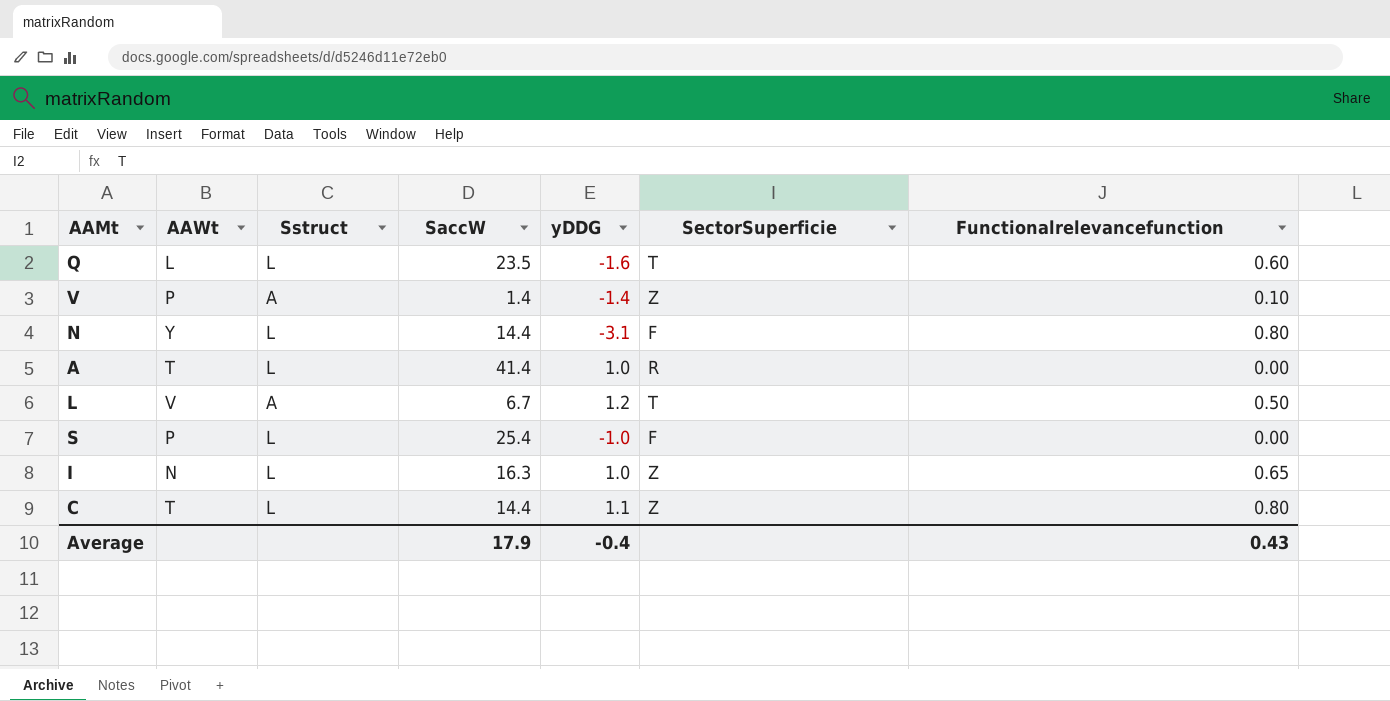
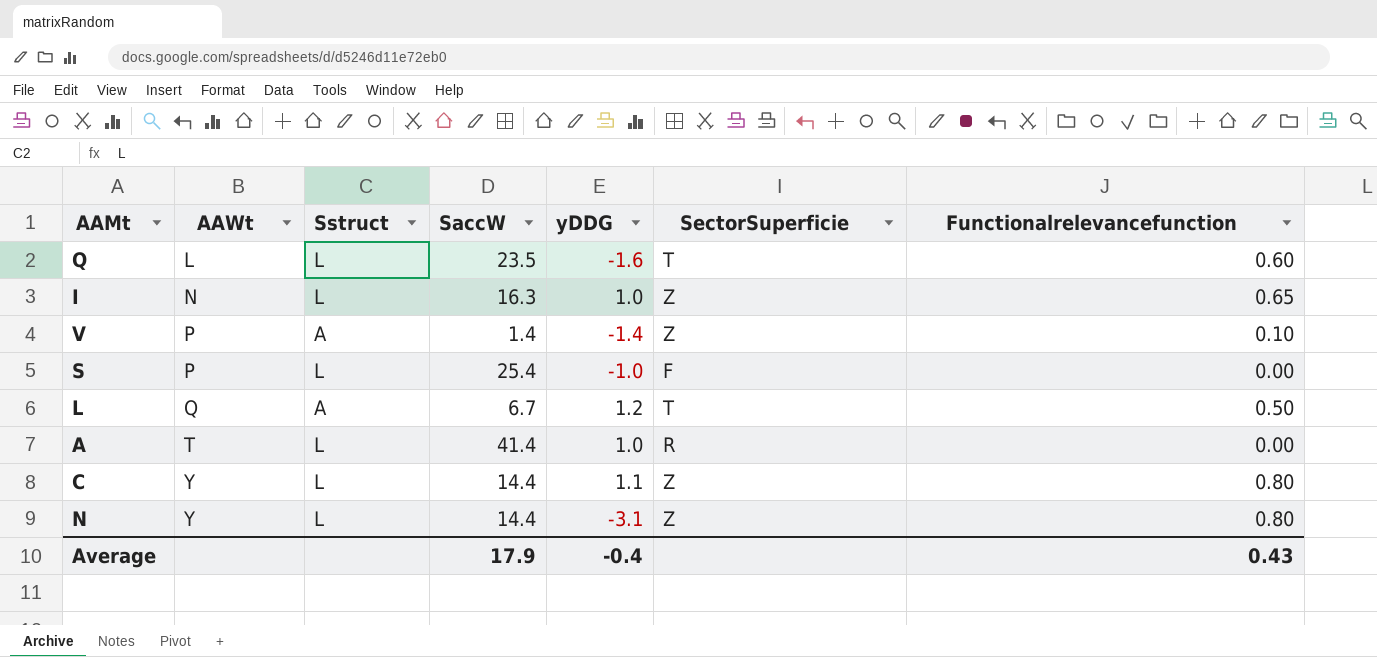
row order: none -> AAWt ascending
L | AAWt: V -> Q
C | AAWt: T -> Y
N | SectorSuperficie: F -> Z

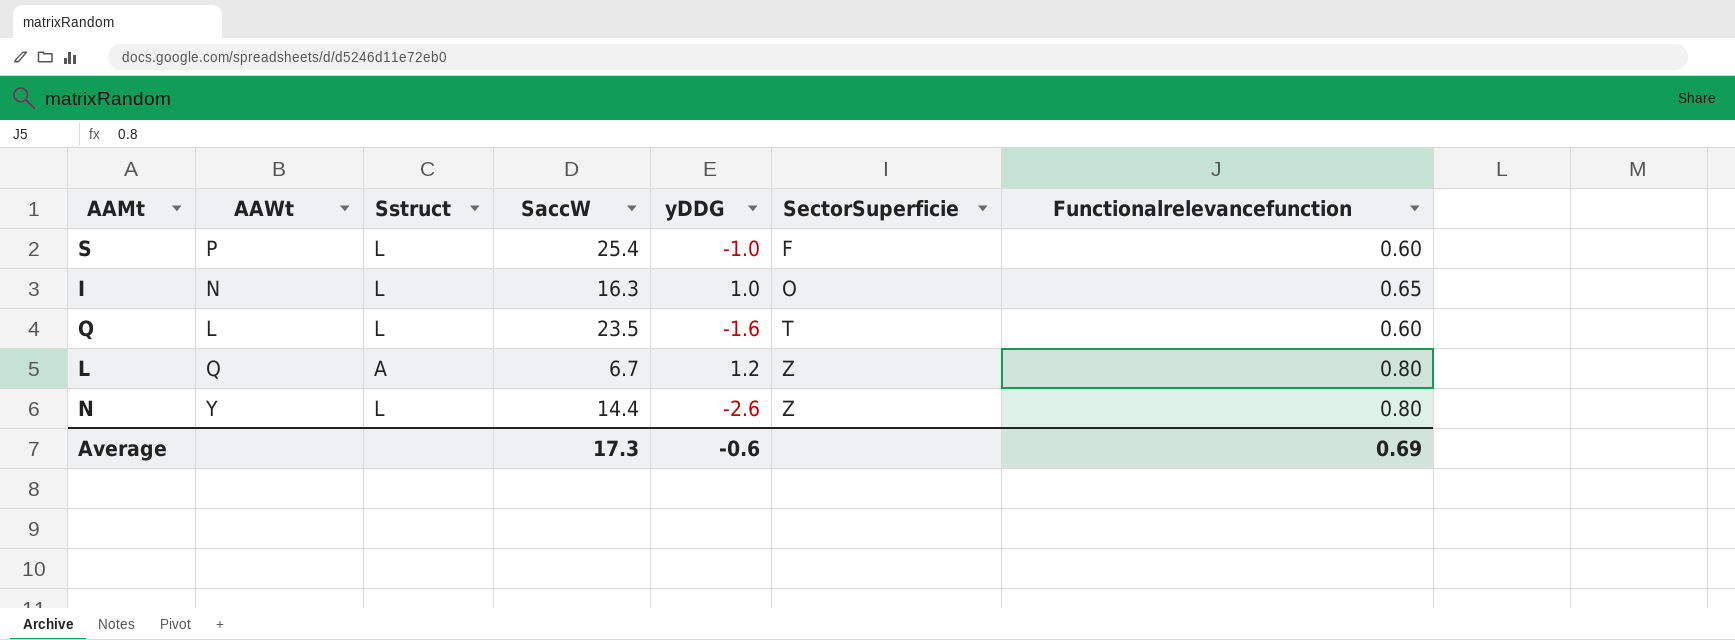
row order: AAWt ascending -> SectorSuperficie ascending
row V: P | A | 1.4 | -1.4 | Z | 0.10 -> none
row A: T | L | 41.4 | 1.0 | R | 0.00 -> none
row C: Y | L | 14.4 | 1.1 | Z | 0.80 -> none
S | Functionalrelevancefunction: 0.00 -> 0.60
I | SectorSuperficie: Z -> O
L | SectorSuperficie: T -> Z
L | Functionalrelevancefunction: 0.50 -> 0.80
N | yDDG: -3.1 -> -2.6
Average | SaccW: 17.9 -> 17.3
Average | yDDG: -0.4 -> -0.6
Average | Functionalrelevancefunction: 0.43 -> 0.69

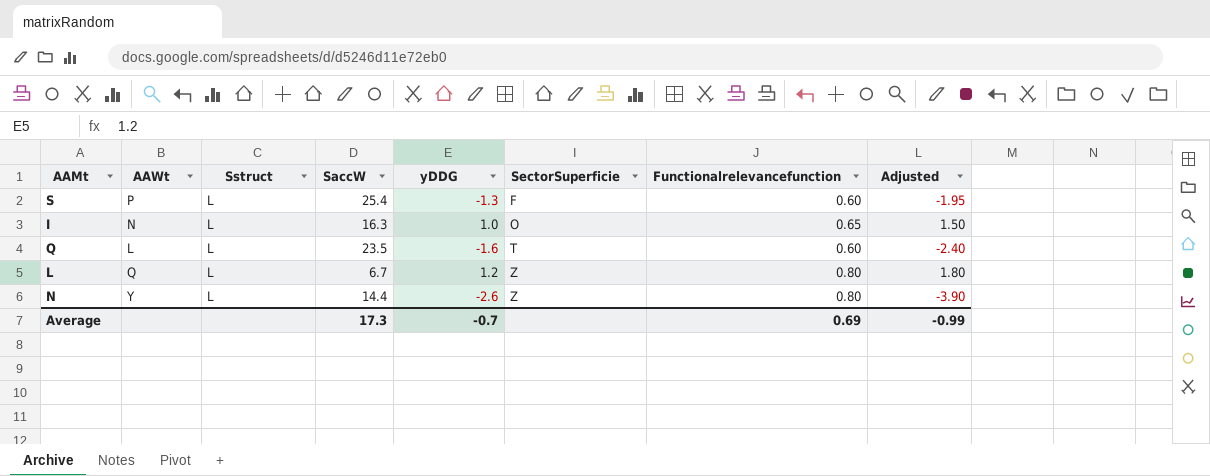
column Adjusted | formula: none -> [yDDG] * 1.5
S | yDDG: -1.0 -> -1.3
L | Sstruct: A -> L
Average | yDDG: -0.6 -> -0.7

